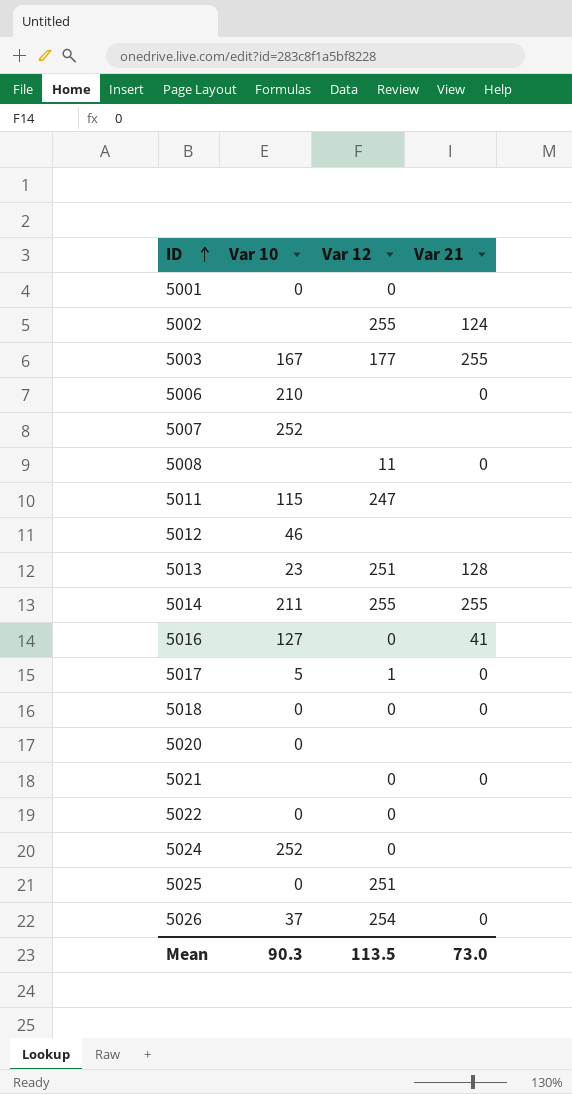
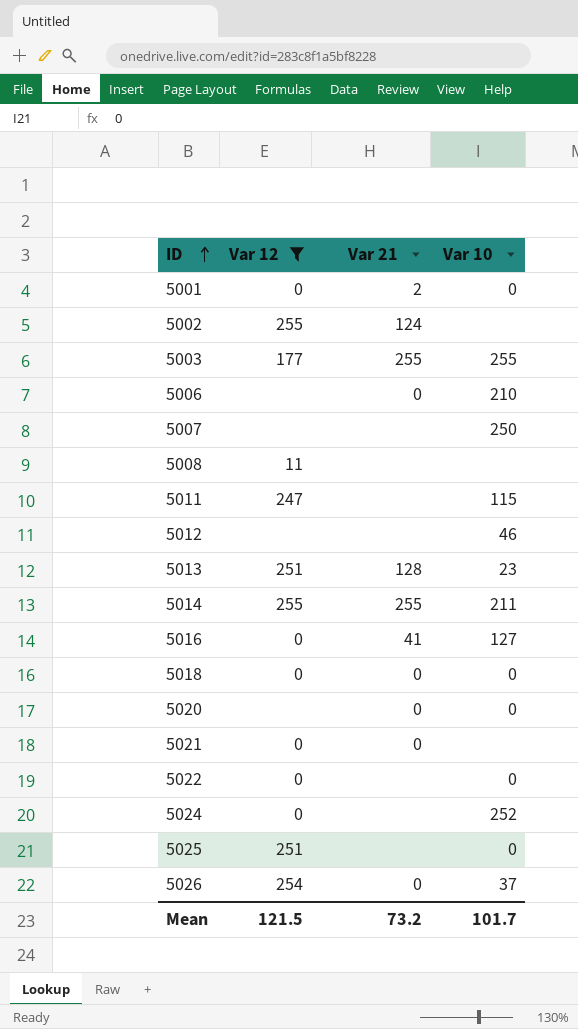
filter: none -> Var 12 != 1
column Var 10 | position: 2 -> 4
5001 | Var 21: none -> 2
5003 | Var 10: 167 -> 255
5007 | Var 10: 252 -> 250
5008 | Var 21: 0 -> none
5020 | Var 21: none -> 0
Mean | Var 12: 113.5 -> 121.5
Mean | Var 21: 73.0 -> 73.2
Mean | Var 10: 90.3 -> 101.7

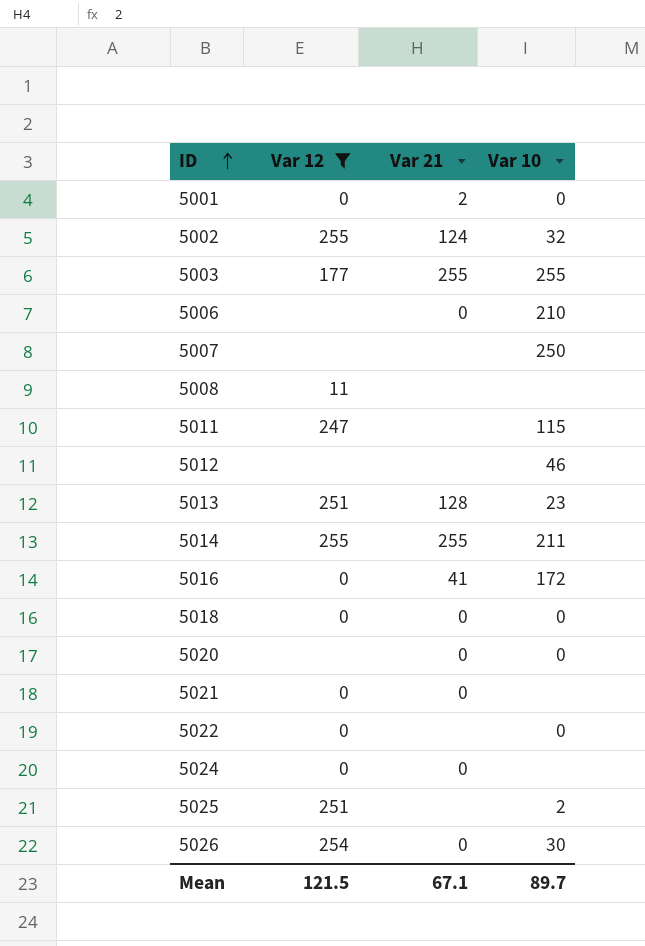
5002 | Var 10: none -> 32
5016 | Var 10: 127 -> 172
5024 | Var 21: none -> 0
5024 | Var 10: 252 -> none
5025 | Var 10: 0 -> 2
5026 | Var 10: 37 -> 30
Mean | Var 21: 73.2 -> 67.1
Mean | Var 10: 101.7 -> 89.7

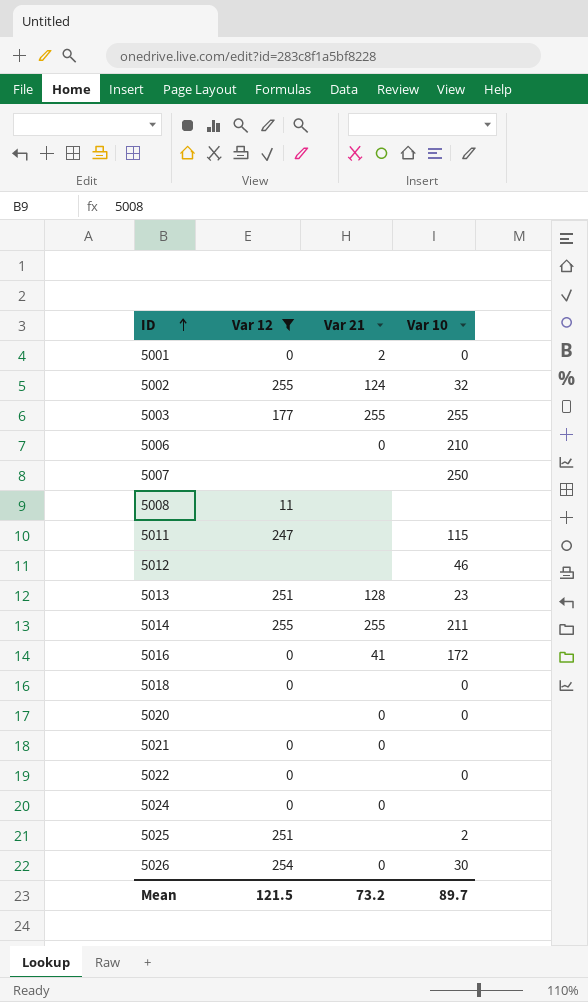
5018 | Var 21: 0 -> none
Mean | Var 21: 67.1 -> 73.2

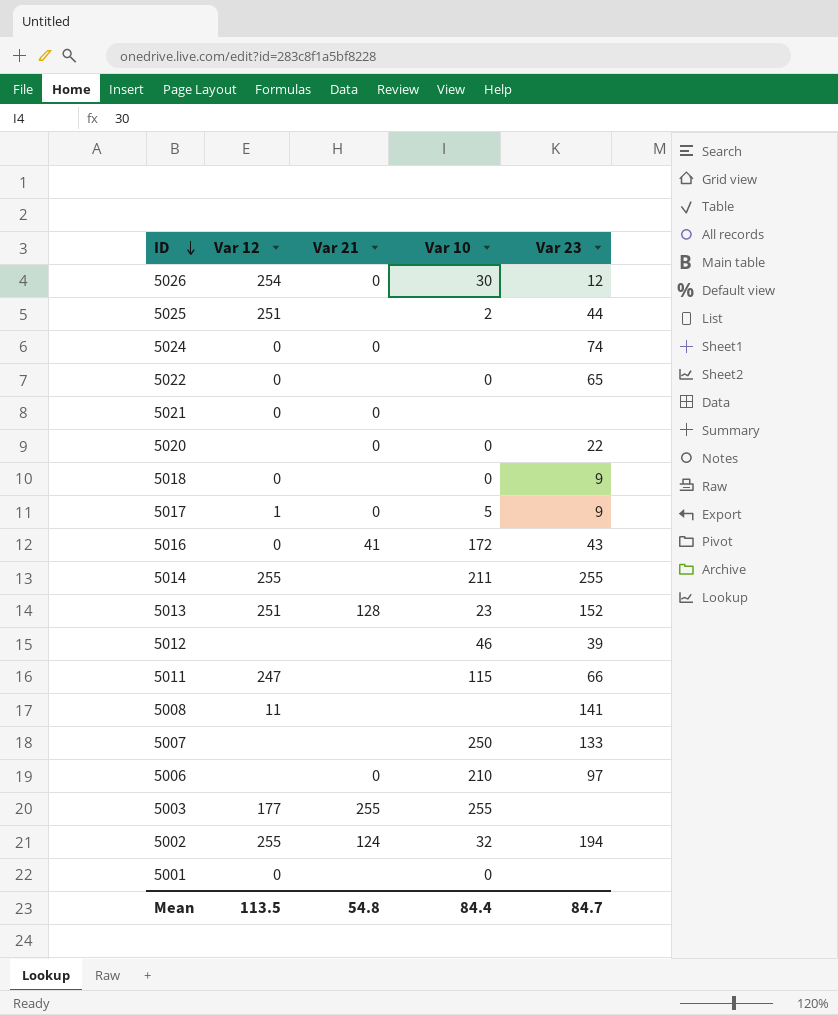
filter: Var 12 != 1 -> none
row order: ID ascending -> ID descending
column Var 23 | position: none -> 5
5014 | Var 21: 255 -> none
5001 | Var 21: 2 -> none
Mean | Var 12: 121.5 -> 113.5
Mean | Var 21: 73.2 -> 54.8
Mean | Var 10: 89.7 -> 84.4

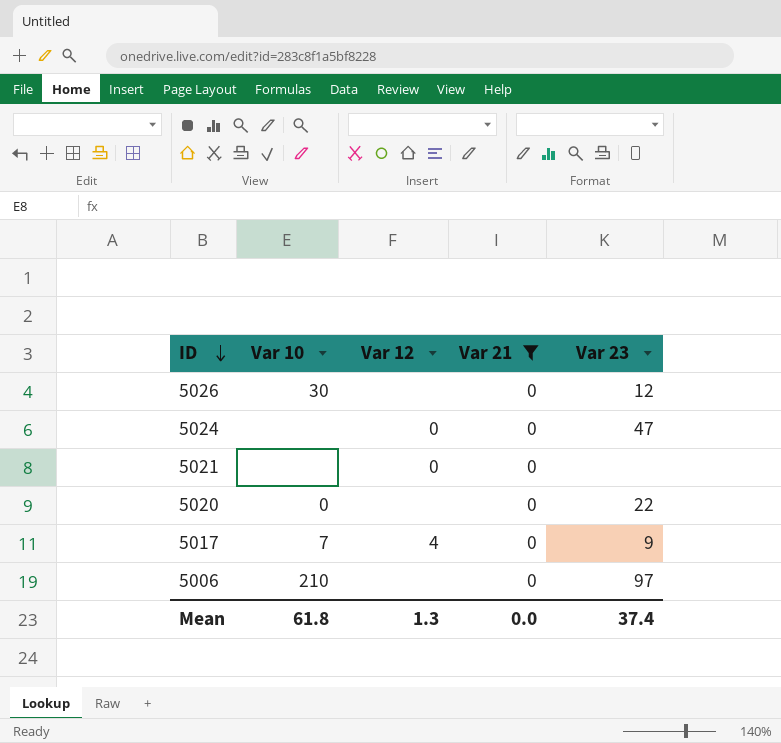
filter: none -> Var 21 = 0
column Var 10 | position: 4 -> 2
5026 | Var 12: 254 -> none
5024 | Var 23: 74 -> 47
5017 | Var 10: 5 -> 7
5017 | Var 12: 1 -> 4
Mean | Var 10: 84.4 -> 61.8
Mean | Var 12: 113.5 -> 1.3
Mean | Var 21: 54.8 -> 0.0
Mean | Var 23: 84.7 -> 37.4

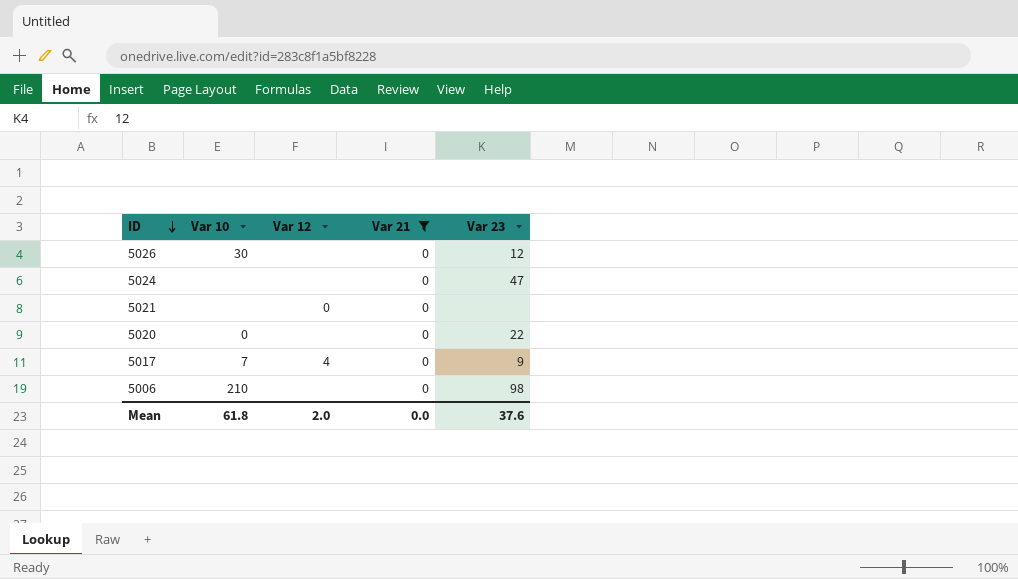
5024 | Var 12: 0 -> none
5006 | Var 23: 97 -> 98
Mean | Var 12: 1.3 -> 2.0
Mean | Var 23: 37.4 -> 37.6

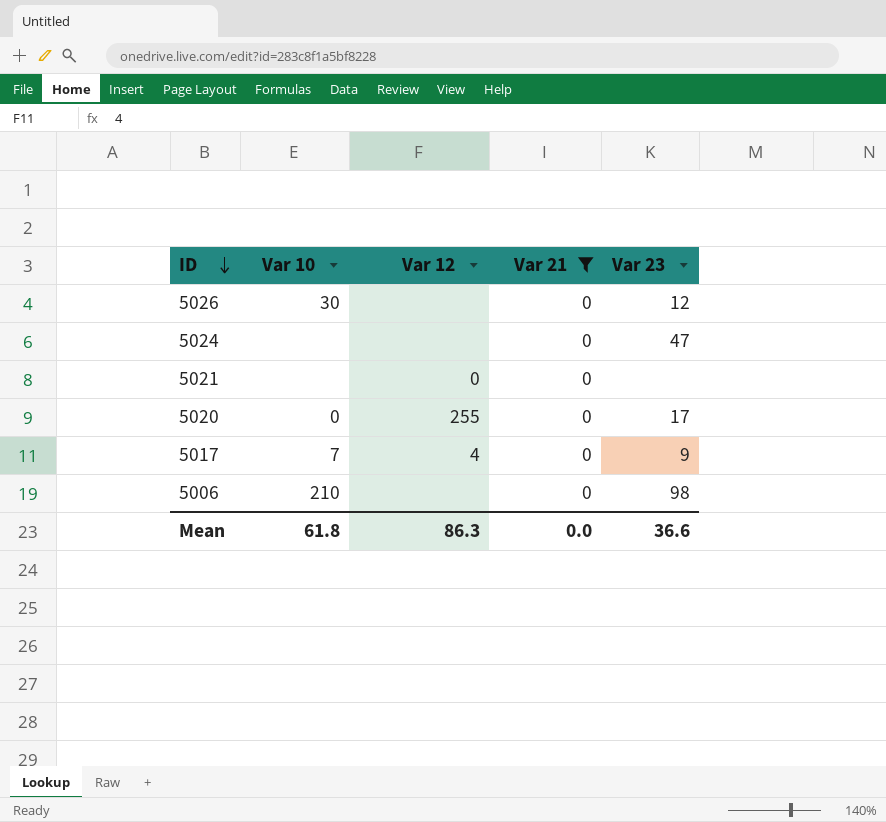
5020 | Var 12: none -> 255
5020 | Var 23: 22 -> 17
Mean | Var 12: 2.0 -> 86.3
Mean | Var 23: 37.6 -> 36.6

